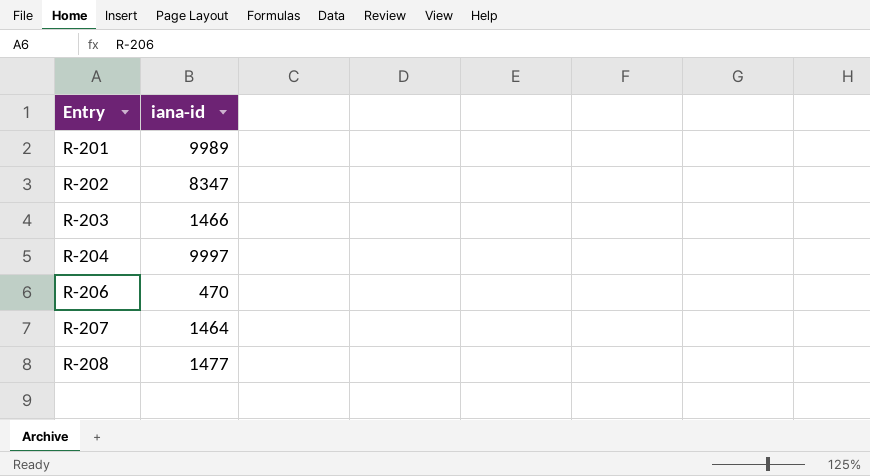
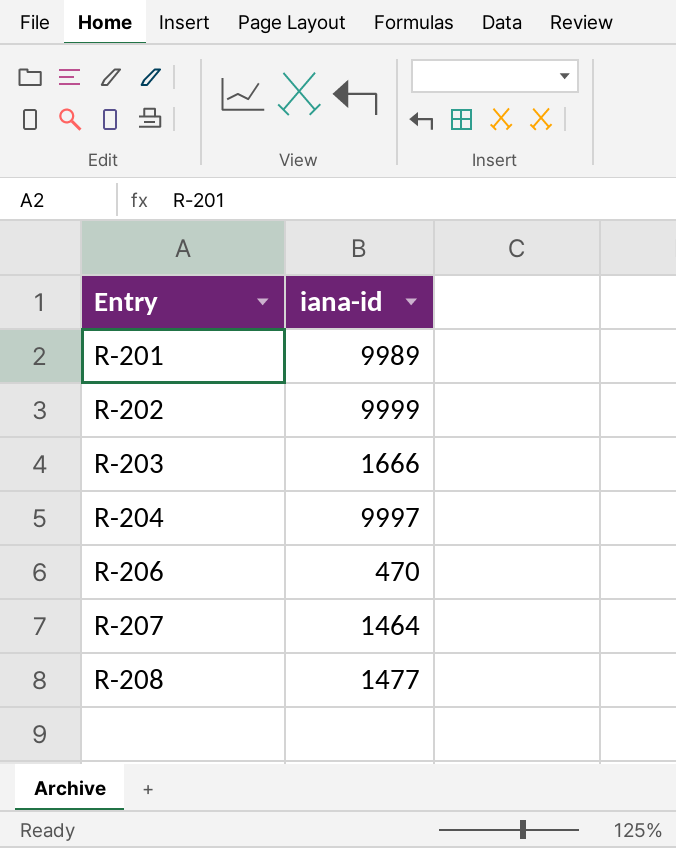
R-202 | iana-id: 8347 -> 9999
R-203 | iana-id: 1466 -> 1666

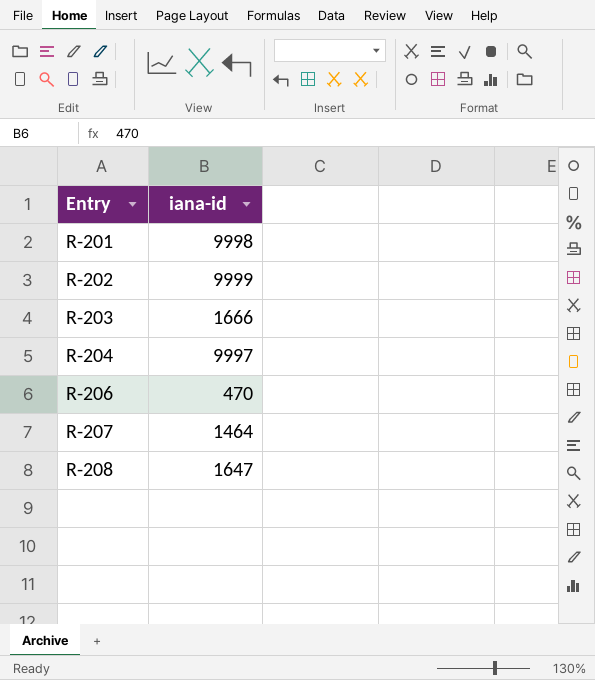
R-201 | iana-id: 9989 -> 9998
R-208 | iana-id: 1477 -> 1647

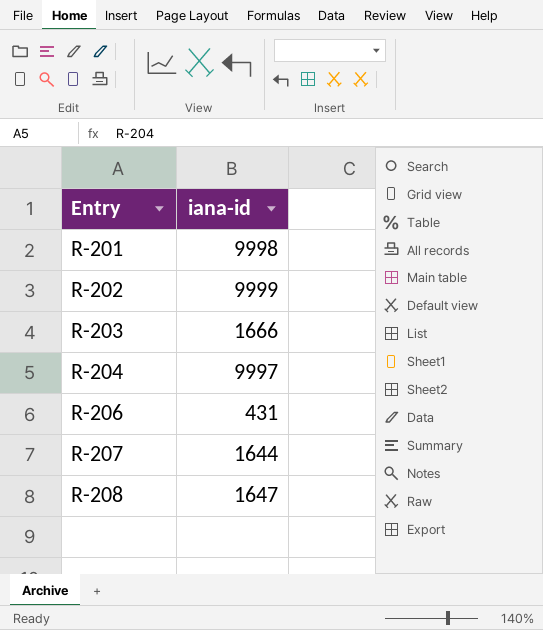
R-206 | iana-id: 470 -> 431
R-207 | iana-id: 1464 -> 1644

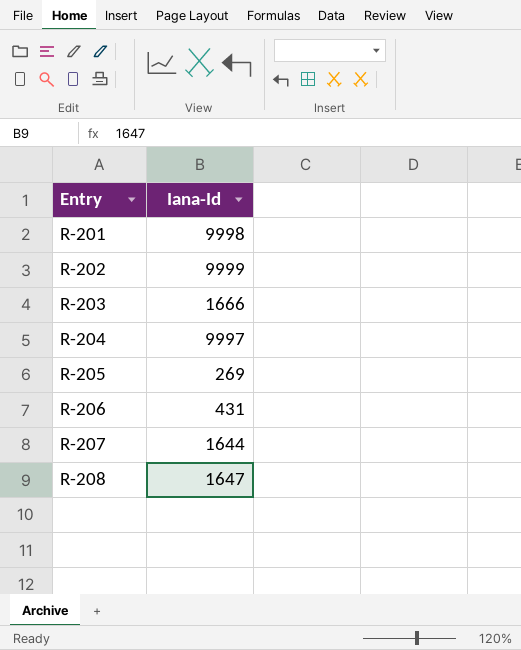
column name: iana-id -> Iana-Id
row R-205: none -> 269

